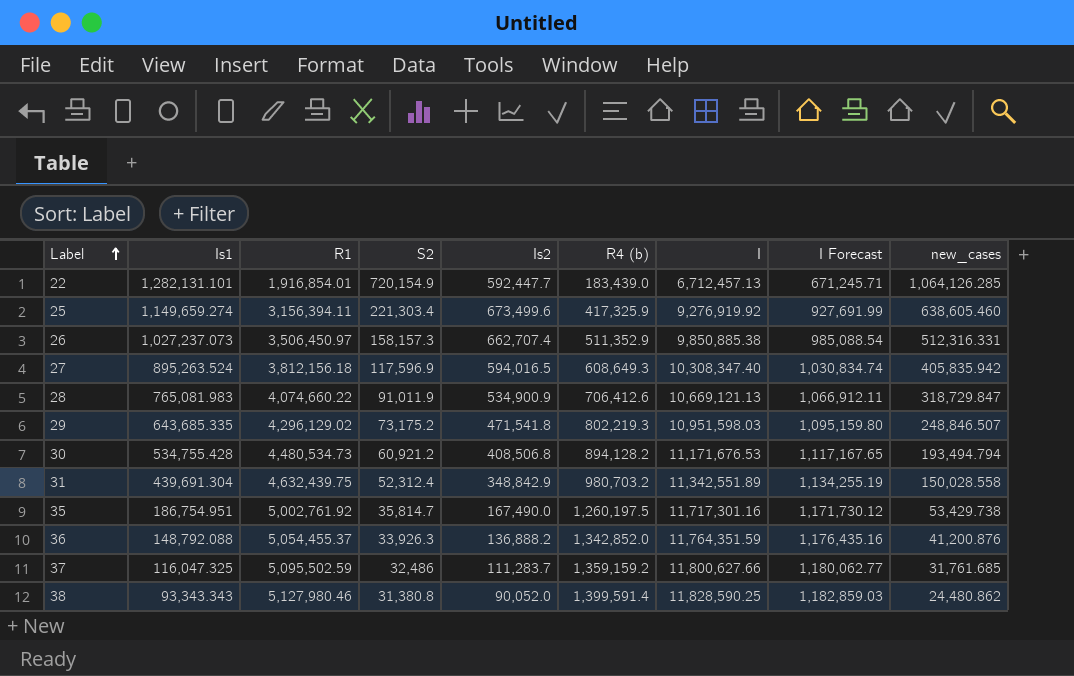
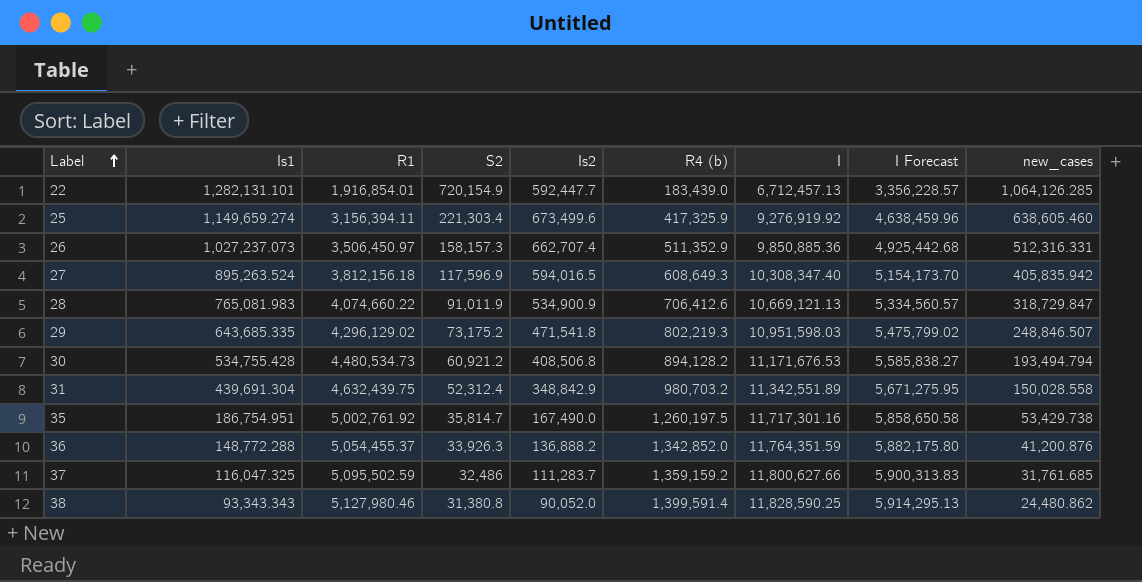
column I Forecast | formula: [I] * 0.1 -> [I] * 0.5
26 | I: 9,850,885.38 -> 9,850,885.36
36 | Is1: 148,792.088 -> 148,772.288

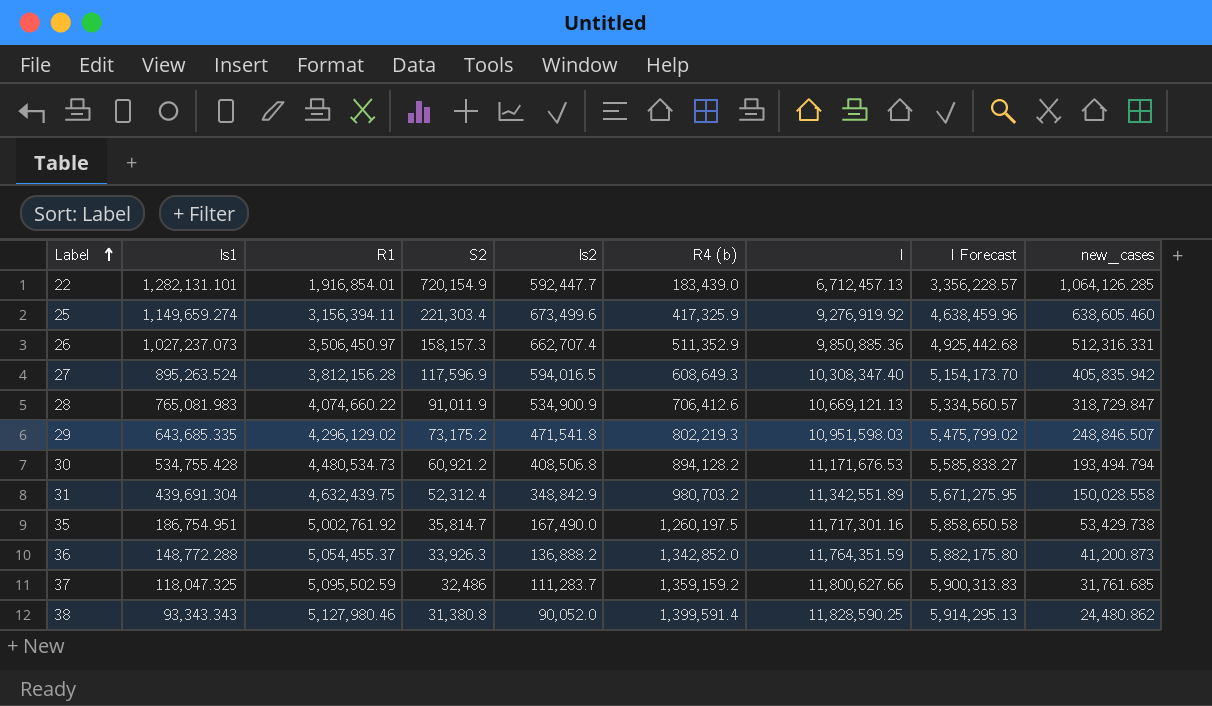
27 | R1: 3,812,156.18 -> 3,812,156.28
36 | new_cases: 41,200.876 -> 41,200.873
37 | Is1: 116,047.325 -> 118,047.325

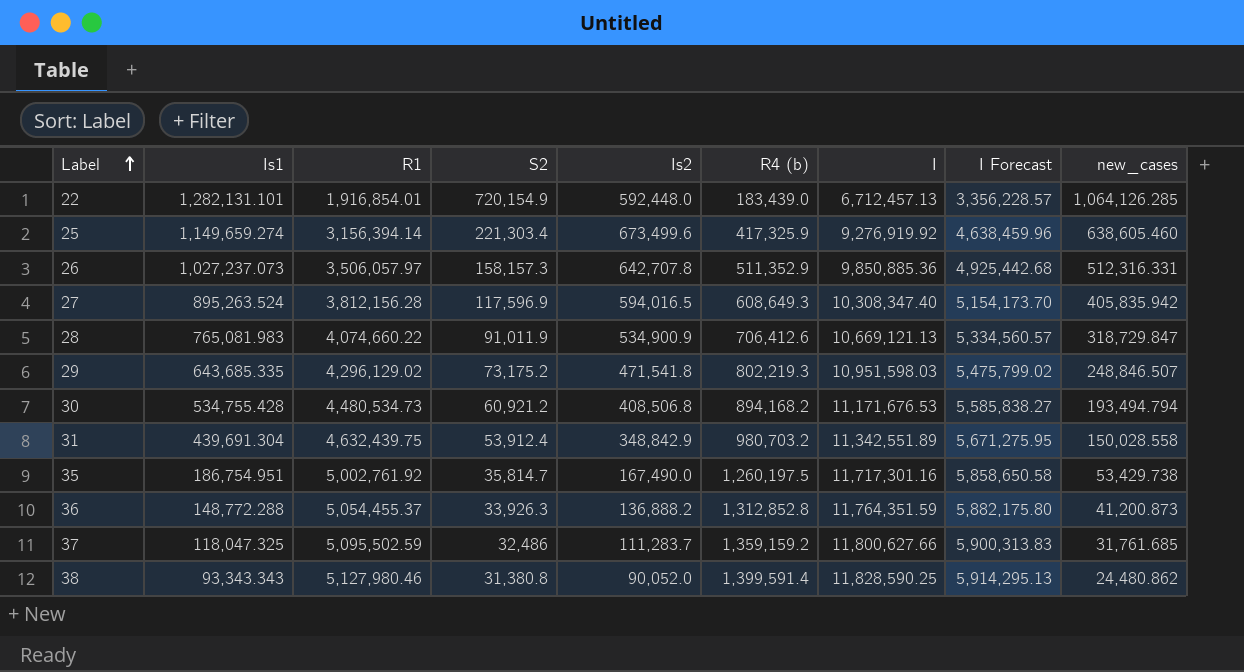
22 | Is2: 592,447.7 -> 592,448.0
25 | R1: 3,156,394.11 -> 3,156,394.14
26 | R1: 3,506,450.97 -> 3,506,057.97
26 | Is2: 662,707.4 -> 642,707.8
30 | R4 (b): 894,128.2 -> 894,168.2
31 | S2: 52,312.4 -> 53,912.4
36 | R4 (b): 1,342,852.0 -> 1,312,852.8

